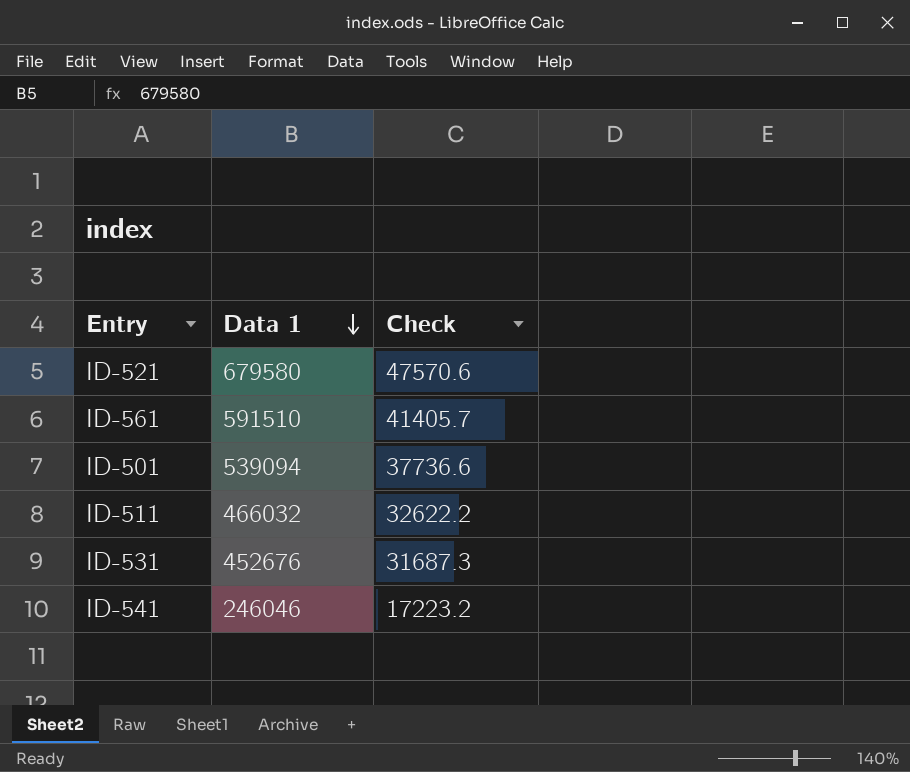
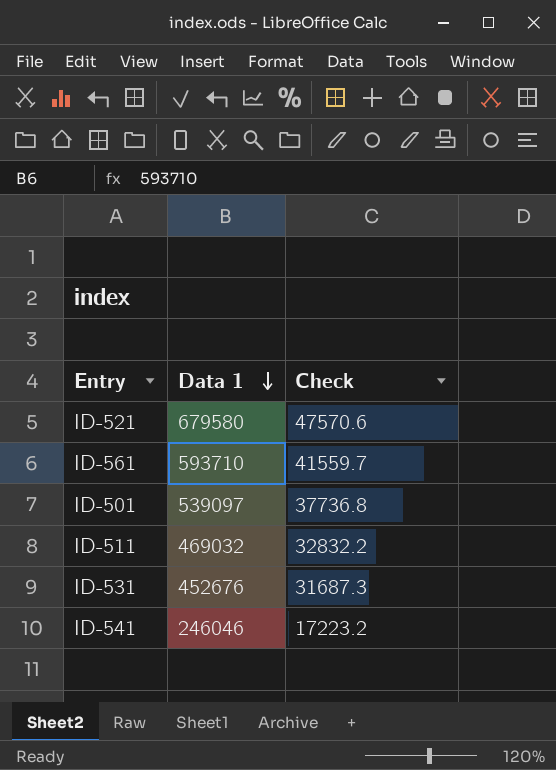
ID-561 | Data 1: 591510 -> 593710
ID-561 | Check: 41405.7 -> 41559.7
ID-501 | Data 1: 539094 -> 539097
ID-501 | Check: 37736.6 -> 37736.8
ID-511 | Data 1: 466032 -> 469032
ID-511 | Check: 32622.2 -> 32832.2

